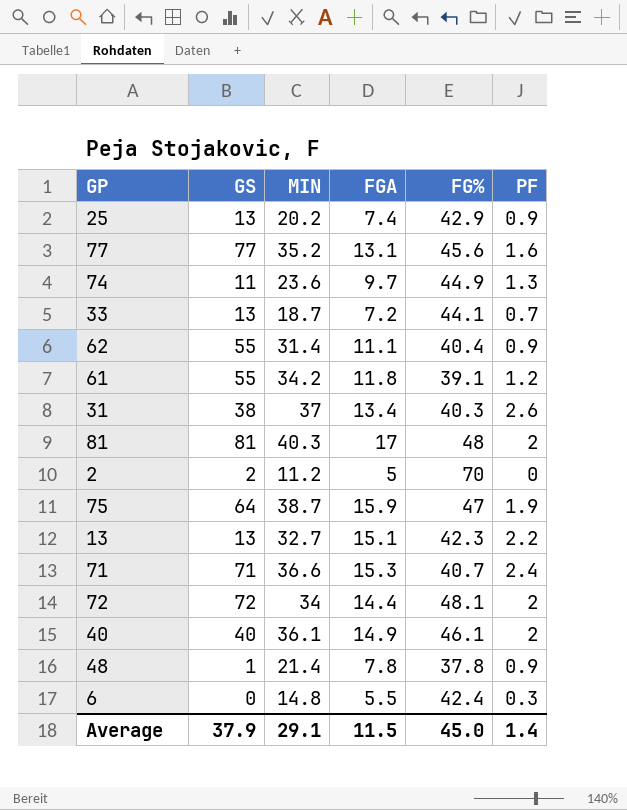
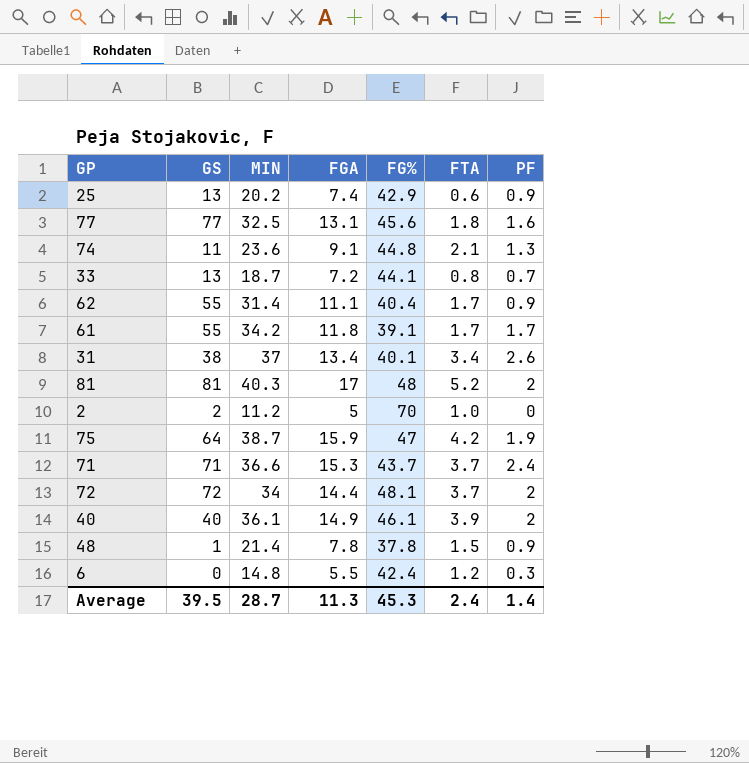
column FTA | position: none -> 6
row 13: 13 | 32.7 | 15.1 | 42.3 | 2.2 -> none
77 | MIN: 35.2 -> 32.5
74 | FGA: 9.7 -> 9.1
74 | FG%: 44.9 -> 44.8
61 | PF: 1.2 -> 1.7
31 | FG%: 40.3 -> 40.1
71 | FG%: 40.7 -> 43.7
Average | GS: 37.9 -> 39.5
Average | MIN: 29.1 -> 28.7
Average | FGA: 11.5 -> 11.3
Average | FG%: 45.0 -> 45.3

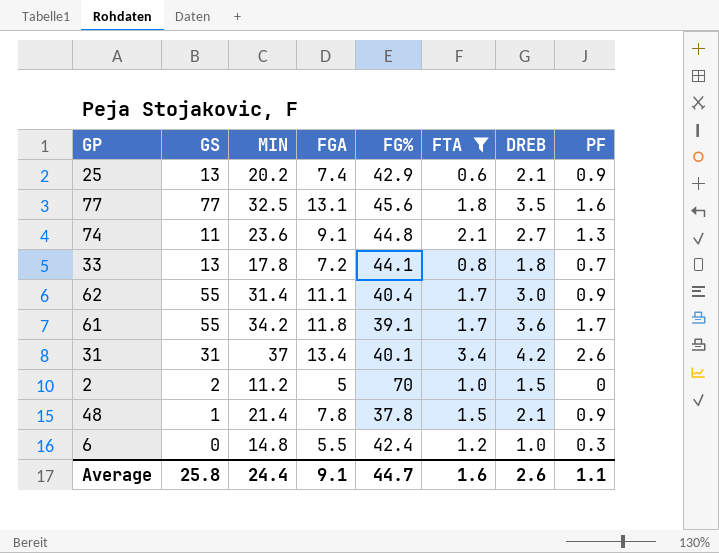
filter: none -> FTA <= 3.4
column DREB | position: none -> 7
33 | MIN: 18.7 -> 17.8
31 | GS: 38 -> 31
Average | GS: 39.5 -> 25.8
Average | MIN: 28.7 -> 24.4
Average | FGA: 11.3 -> 9.1
Average | FG%: 45.3 -> 44.7
Average | FTA: 2.4 -> 1.6
Average | PF: 1.4 -> 1.1

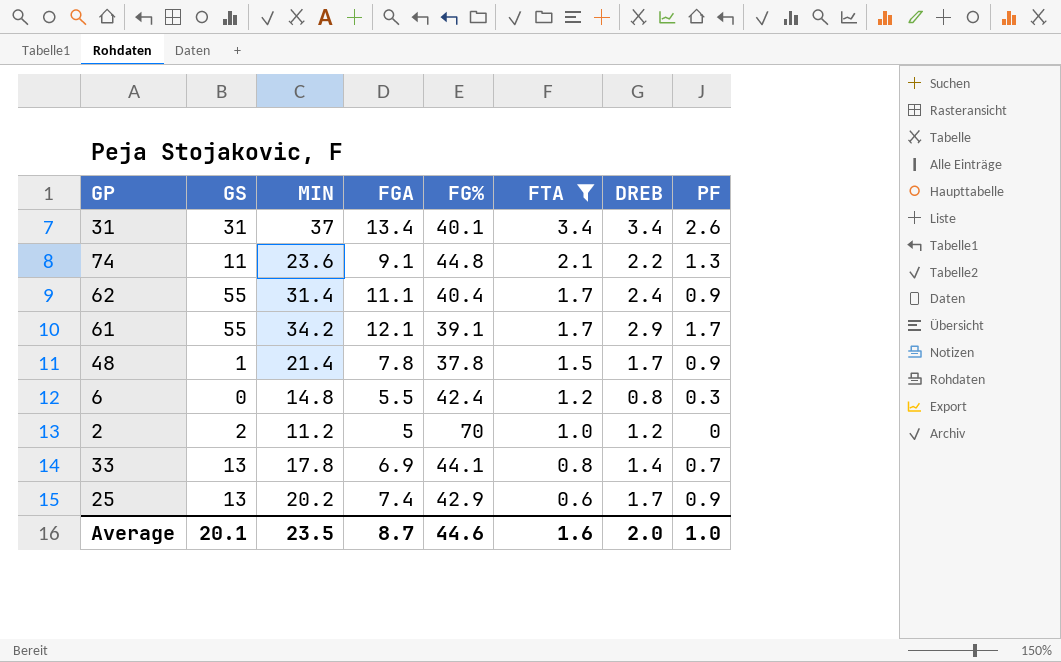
row order: none -> FTA descending
row 77: 77 | 32.5 | 13.1 | 45.6 | 1.8 | 3.5 | 1.6 -> none
31 | DREB: 4.2 -> 3.4
74 | DREB: 2.7 -> 2.2
62 | DREB: 3.0 -> 2.4
61 | FGA: 11.8 -> 12.1
61 | DREB: 3.6 -> 2.9
48 | DREB: 2.1 -> 1.7
6 | DREB: 1.0 -> 0.8
2 | DREB: 1.5 -> 1.2
33 | FGA: 7.2 -> 6.9
33 | DREB: 1.8 -> 1.4
25 | DREB: 2.1 -> 1.7
Average | GS: 25.8 -> 20.1
Average | MIN: 24.4 -> 23.5
Average | FGA: 9.1 -> 8.7
Average | FG%: 44.7 -> 44.6
Average | DREB: 2.6 -> 2.0
Average | PF: 1.1 -> 1.0

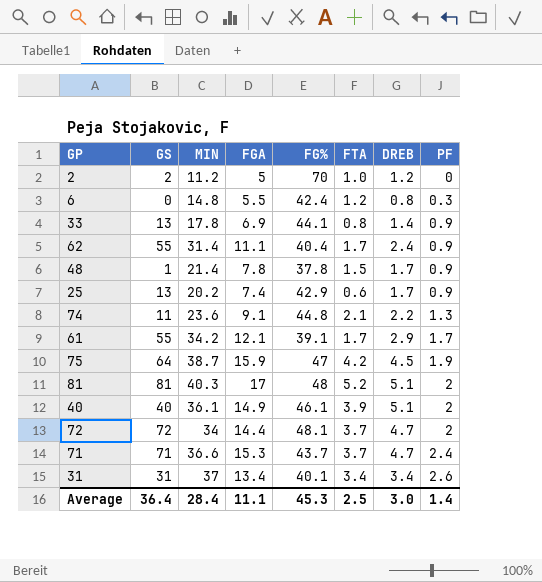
filter: FTA <= 3.4 -> none
row order: FTA descending -> PF ascending
33 | PF: 0.7 -> 0.9
Average | GS: 20.1 -> 36.4
Average | MIN: 23.5 -> 28.4
Average | FGA: 8.7 -> 11.1
Average | FG%: 44.6 -> 45.3
Average | FTA: 1.6 -> 2.5
Average | DREB: 2.0 -> 3.0
Average | PF: 1.0 -> 1.4

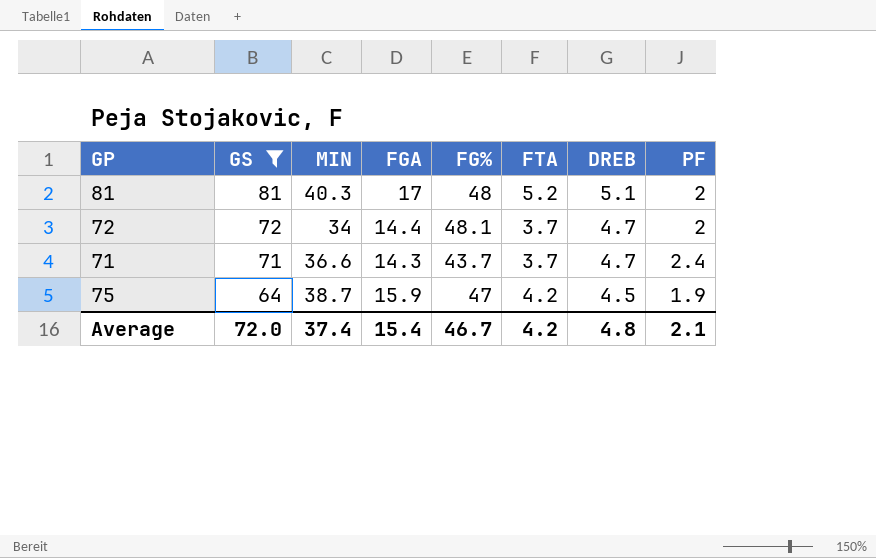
filter: none -> GS >= 64
row order: PF ascending -> GS descending
71 | FGA: 15.3 -> 14.3
Average | GS: 36.4 -> 72.0
Average | MIN: 28.4 -> 37.4
Average | FGA: 11.1 -> 15.4
Average | FG%: 45.3 -> 46.7
Average | FTA: 2.5 -> 4.2
Average | DREB: 3.0 -> 4.8
Average | PF: 1.4 -> 2.1

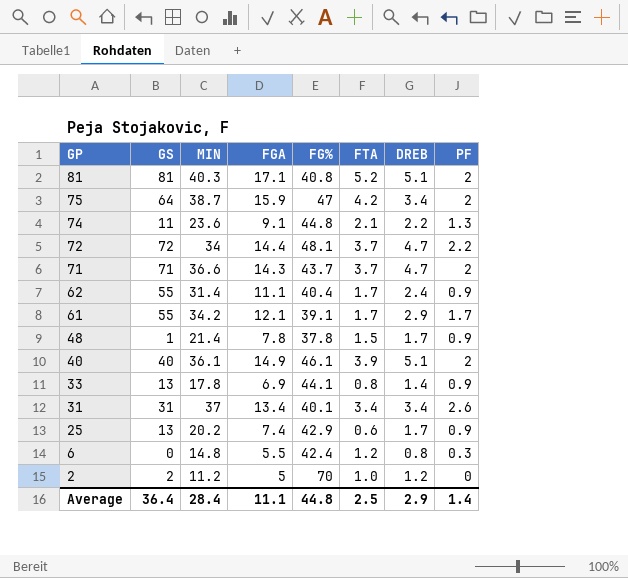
filter: GS >= 64 -> none
row order: GS descending -> GP descending
81 | FGA: 17 -> 17.1
81 | FG%: 48 -> 40.8
75 | DREB: 4.5 -> 3.4
75 | PF: 1.9 -> 2
72 | PF: 2 -> 2.2
71 | PF: 2.4 -> 2
Average | GS: 72.0 -> 36.4
Average | MIN: 37.4 -> 28.4
Average | FGA: 15.4 -> 11.1
Average | FG%: 46.7 -> 44.8
Average | FTA: 4.2 -> 2.5
Average | DREB: 4.8 -> 2.9
Average | PF: 2.1 -> 1.4

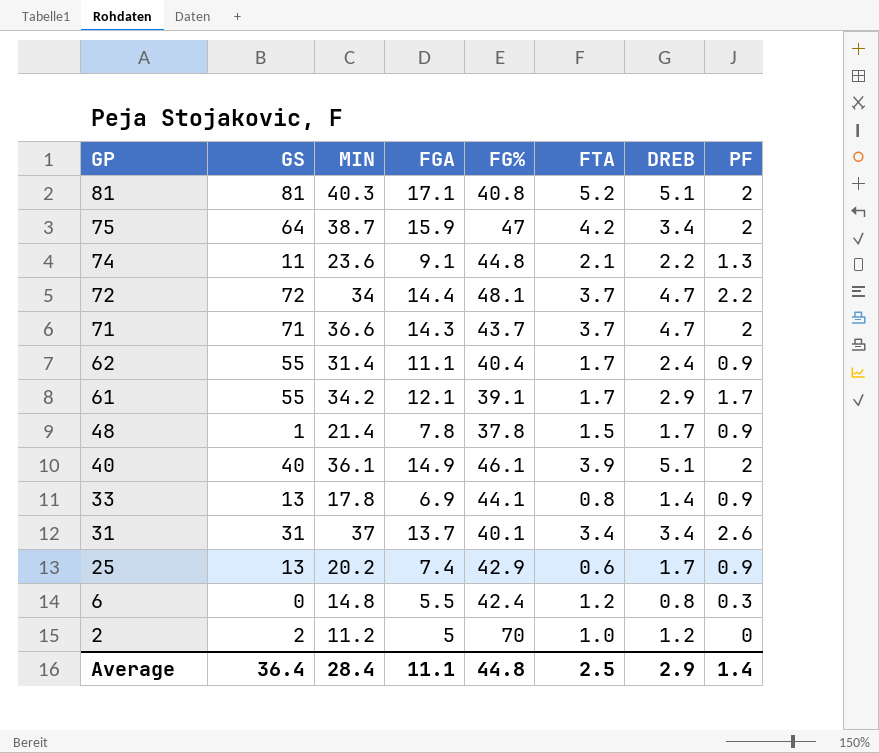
31 | FGA: 13.4 -> 13.7

